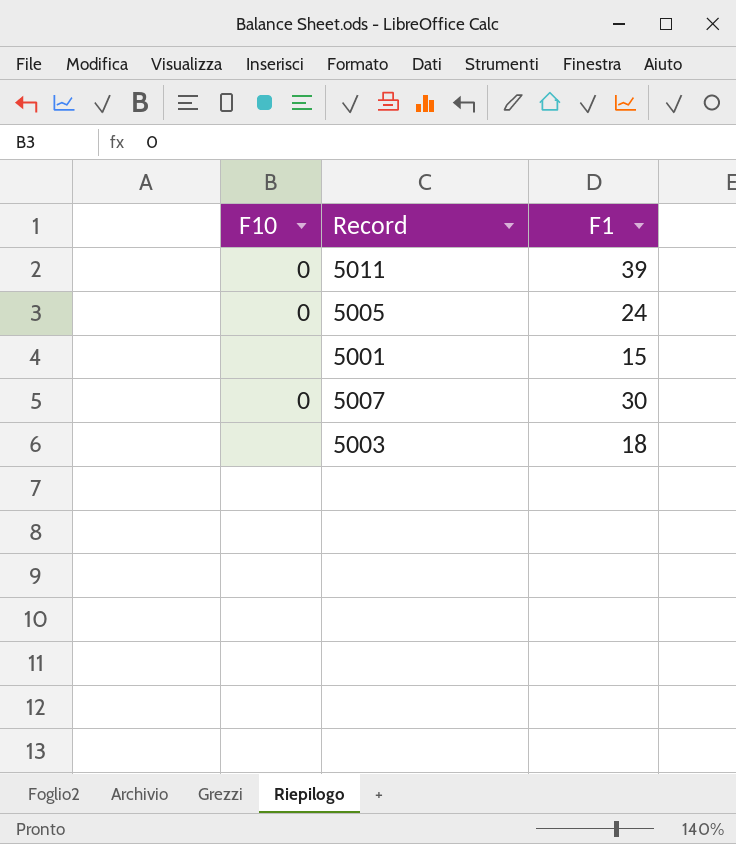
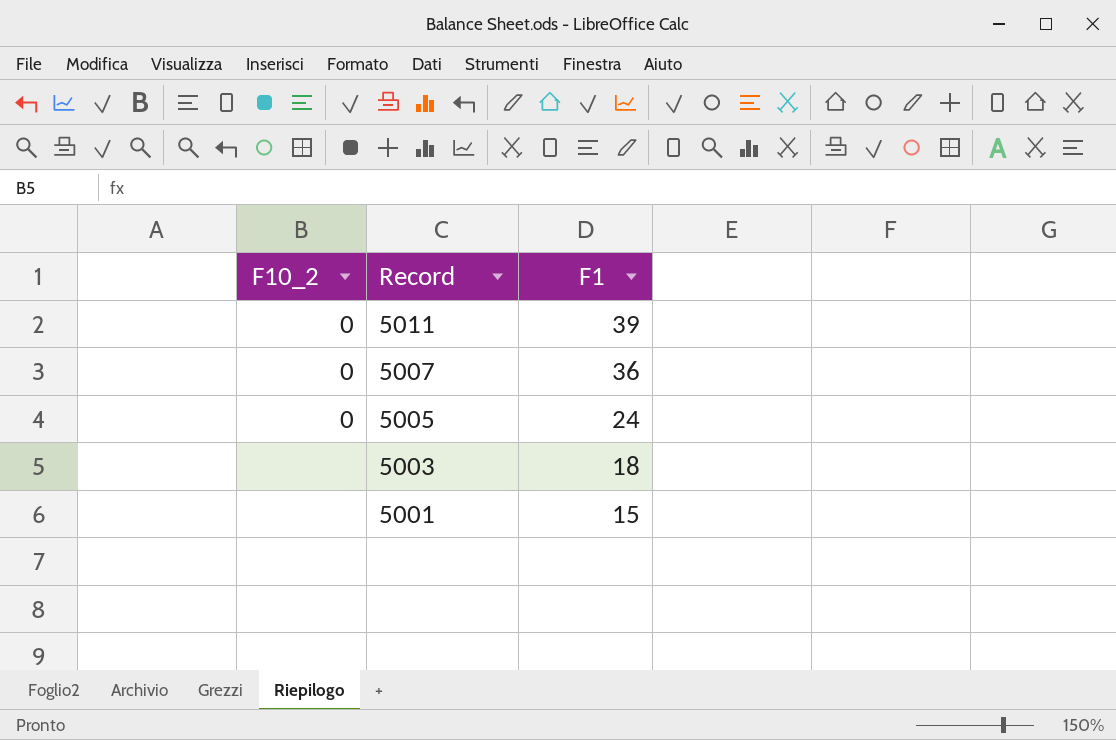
row order: none -> Record descending
column name: F10 -> F10_2
5007 | F1: 30 -> 36

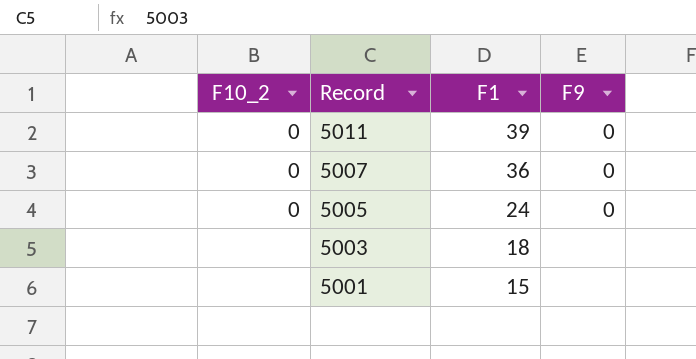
column F9 | position: none -> 4

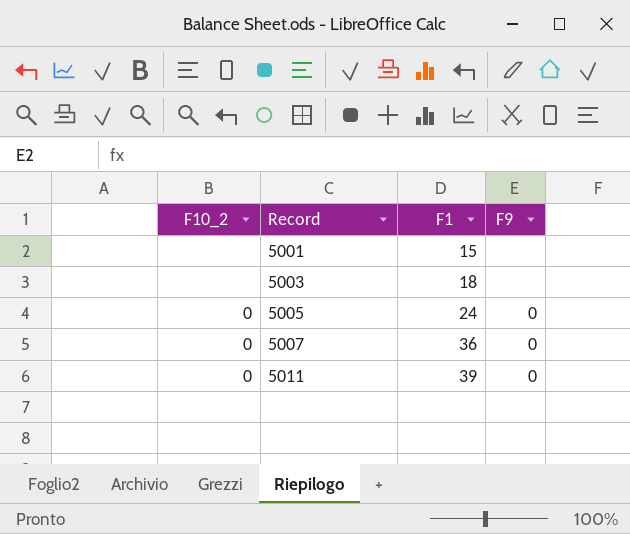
row order: Record descending -> Record ascending

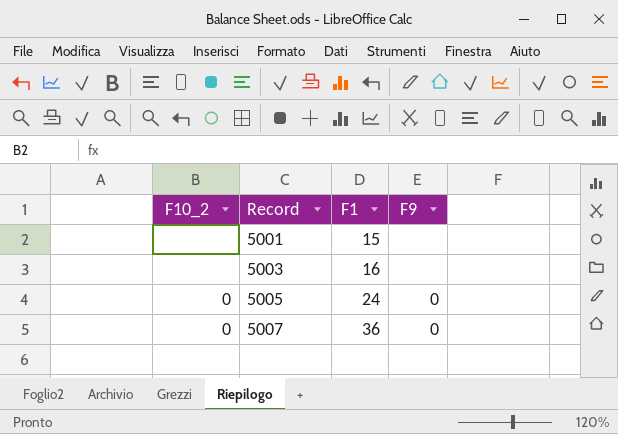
row 5011: 0 | 39 | 0 -> none
5003 | F1: 18 -> 16

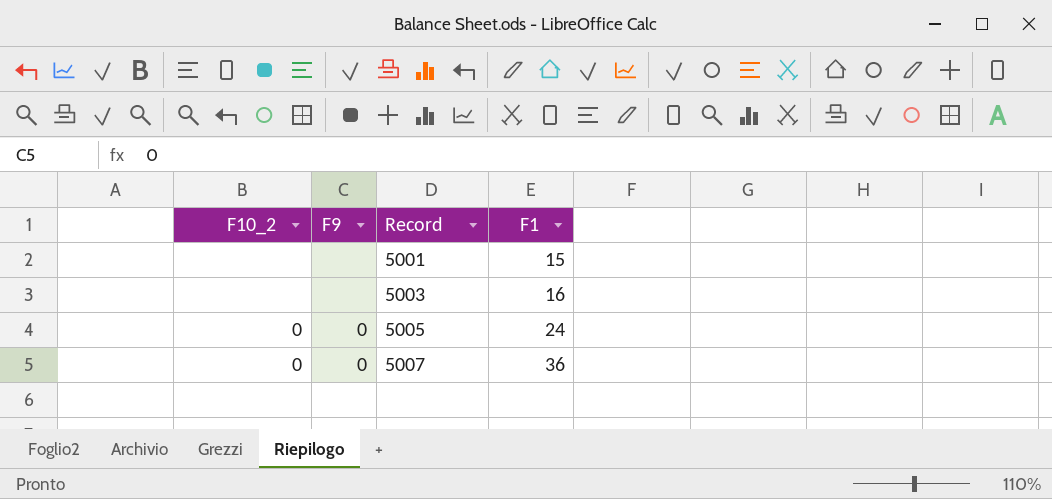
column F9 | position: 4 -> 2

